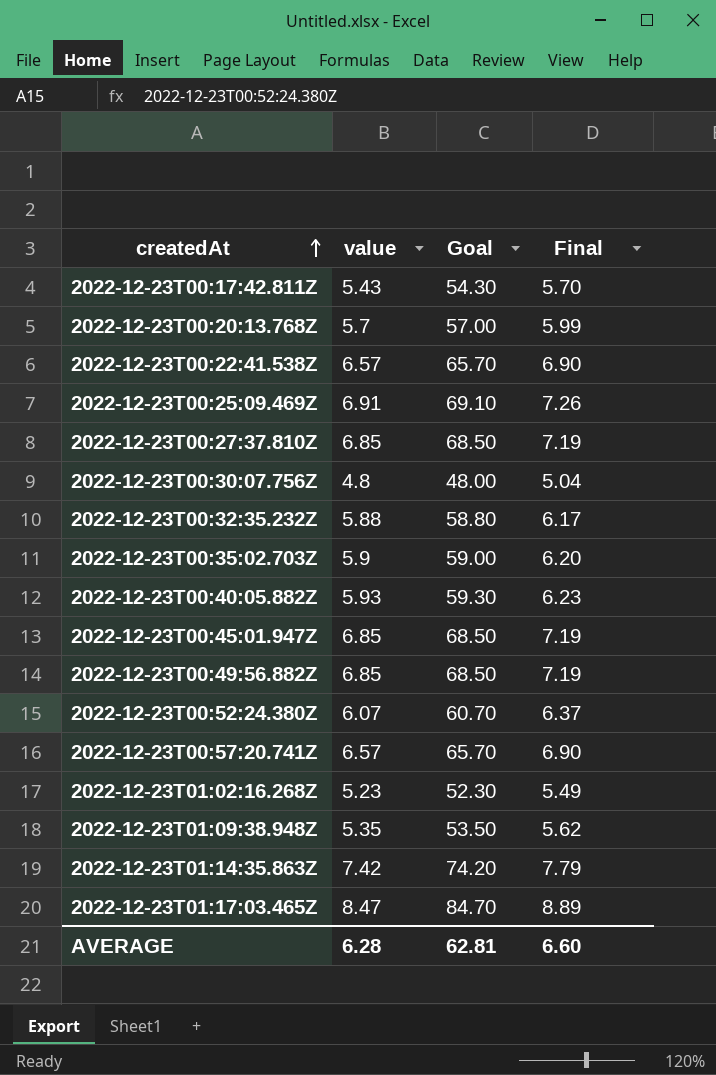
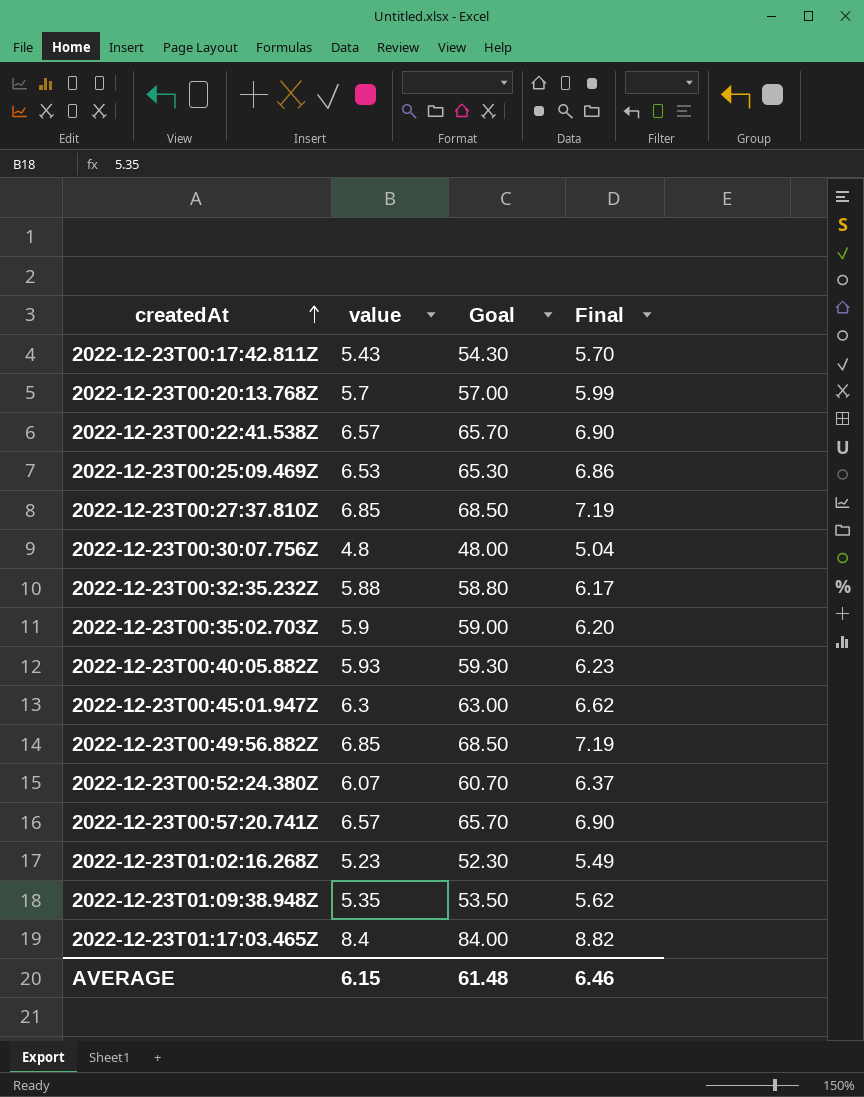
row 2022-12-23T01:14:35.863Z: 7.42 | 74.20 | 7.79 -> none
2022-12-23T00:25:09.469Z | value: 6.91 -> 6.53
2022-12-23T00:25:09.469Z | Goal: 69.10 -> 65.30
2022-12-23T00:25:09.469Z | Final: 7.26 -> 6.86
2022-12-23T00:45:01.947Z | value: 6.85 -> 6.3
2022-12-23T00:45:01.947Z | Goal: 68.50 -> 63.00
2022-12-23T00:45:01.947Z | Final: 7.19 -> 6.62
2022-12-23T01:17:03.465Z | value: 8.47 -> 8.4
2022-12-23T01:17:03.465Z | Goal: 84.70 -> 84.00
2022-12-23T01:17:03.465Z | Final: 8.89 -> 8.82
AVERAGE | value: 6.28 -> 6.15
AVERAGE | Goal: 62.81 -> 61.48
AVERAGE | Final: 6.60 -> 6.46

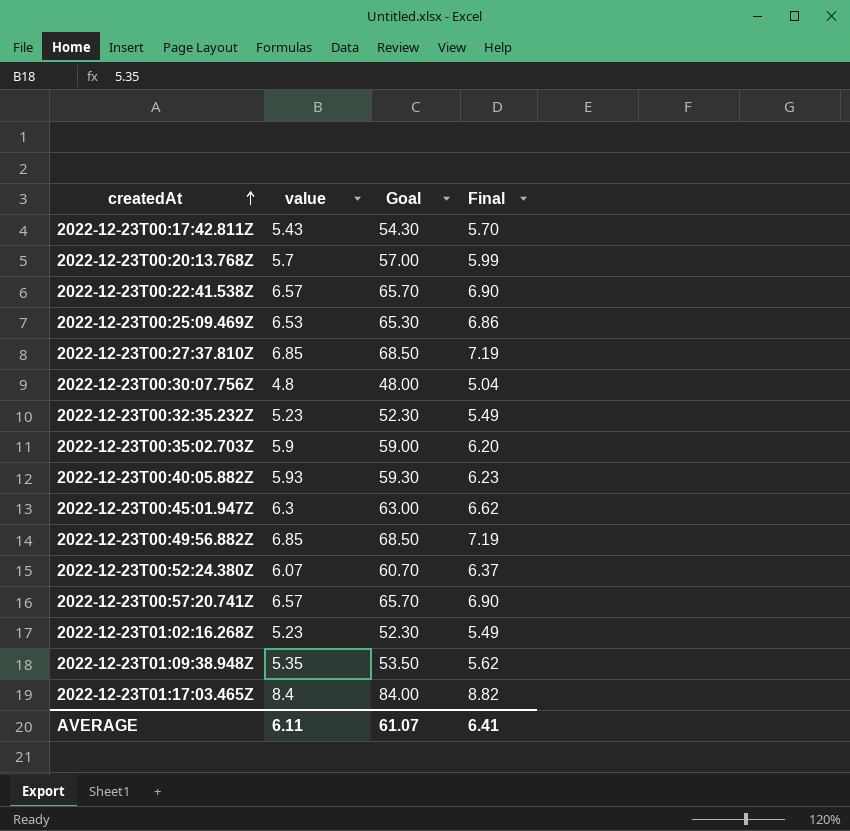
2022-12-23T00:32:35.232Z | value: 5.88 -> 5.23
2022-12-23T00:32:35.232Z | Goal: 58.80 -> 52.30
2022-12-23T00:32:35.232Z | Final: 6.17 -> 5.49
AVERAGE | value: 6.15 -> 6.11
AVERAGE | Goal: 61.48 -> 61.07
AVERAGE | Final: 6.46 -> 6.41

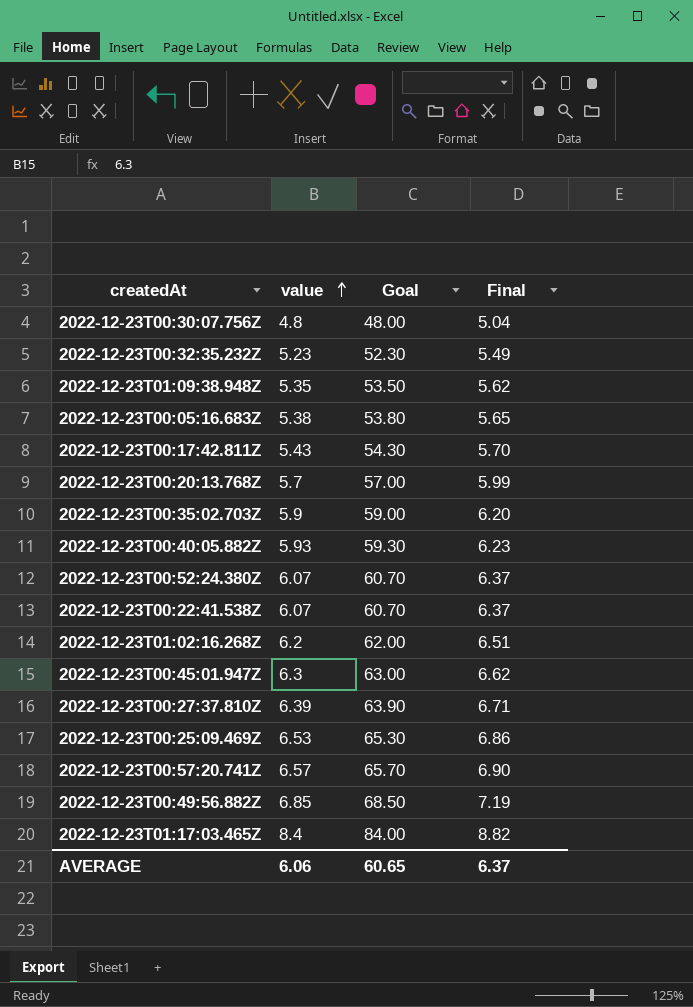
row order: createdAt ascending -> value ascending
row 2022-12-23T00:05:16.683Z: none -> 5.38 | 53.80 | 5.65
2022-12-23T00:22:41.538Z | value: 6.57 -> 6.07
2022-12-23T00:22:41.538Z | Goal: 65.70 -> 60.70
2022-12-23T00:22:41.538Z | Final: 6.90 -> 6.37
2022-12-23T01:02:16.268Z | value: 5.23 -> 6.2
2022-12-23T01:02:16.268Z | Goal: 52.30 -> 62.00
2022-12-23T01:02:16.268Z | Final: 5.49 -> 6.51
2022-12-23T00:27:37.810Z | value: 6.85 -> 6.39
2022-12-23T00:27:37.810Z | Goal: 68.50 -> 63.90
2022-12-23T00:27:37.810Z | Final: 7.19 -> 6.71
AVERAGE | value: 6.11 -> 6.06
AVERAGE | Goal: 61.07 -> 60.65
AVERAGE | Final: 6.41 -> 6.37

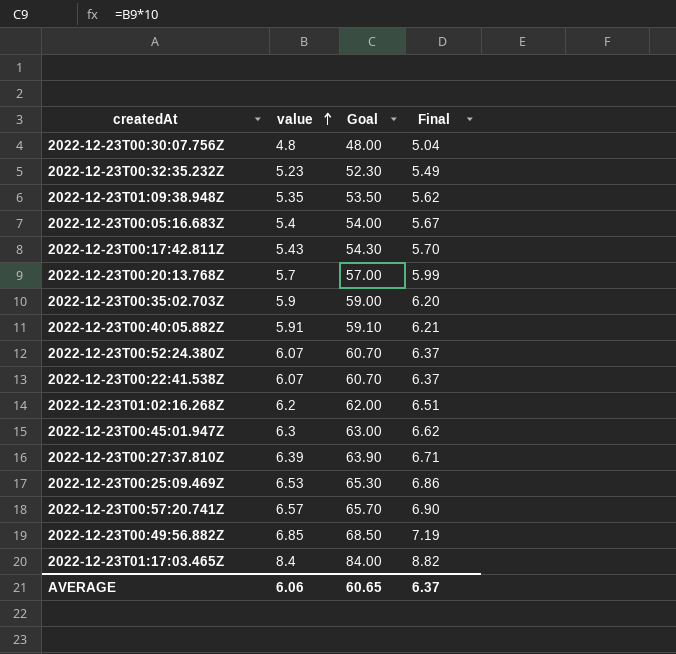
2022-12-23T00:05:16.683Z | value: 5.38 -> 5.4
2022-12-23T00:05:16.683Z | Goal: 53.80 -> 54.00
2022-12-23T00:05:16.683Z | Final: 5.65 -> 5.67
2022-12-23T00:40:05.882Z | value: 5.93 -> 5.91
2022-12-23T00:40:05.882Z | Goal: 59.30 -> 59.10
2022-12-23T00:40:05.882Z | Final: 6.23 -> 6.21

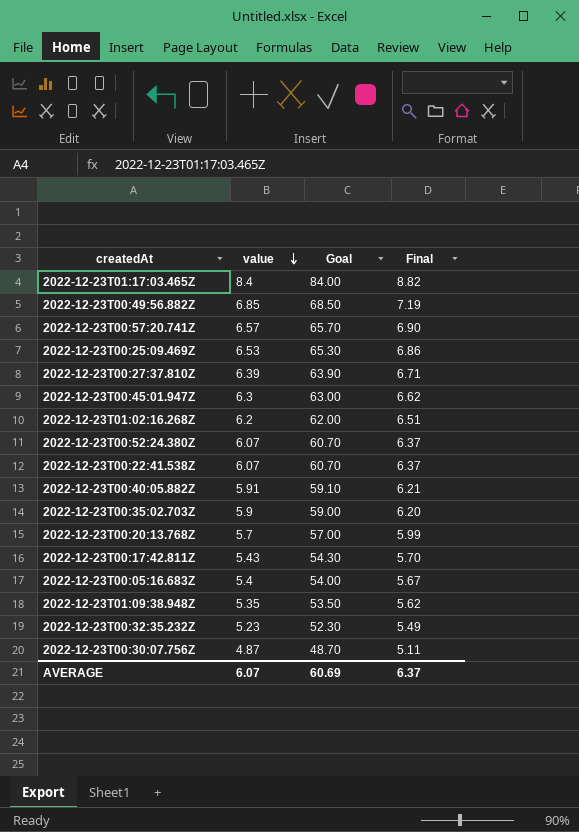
row order: value ascending -> value descending
2022-12-23T00:30:07.756Z | value: 4.8 -> 4.87
2022-12-23T00:30:07.756Z | Goal: 48.00 -> 48.70
2022-12-23T00:30:07.756Z | Final: 5.04 -> 5.11
AVERAGE | value: 6.06 -> 6.07
AVERAGE | Goal: 60.65 -> 60.69

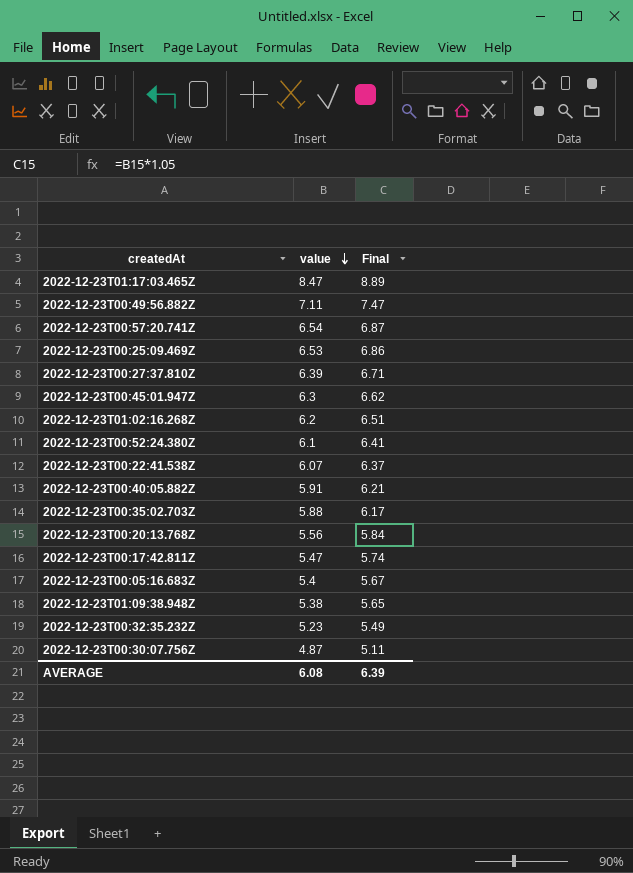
column Goal | formula: [value] * 10 -> none
2022-12-23T01:17:03.465Z | value: 8.4 -> 8.47
2022-12-23T01:17:03.465Z | Final: 8.82 -> 8.89
2022-12-23T00:49:56.882Z | value: 6.85 -> 7.11
2022-12-23T00:49:56.882Z | Final: 7.19 -> 7.47
2022-12-23T00:57:20.741Z | value: 6.57 -> 6.54
2022-12-23T00:57:20.741Z | Final: 6.90 -> 6.87
2022-12-23T00:52:24.380Z | value: 6.07 -> 6.1
2022-12-23T00:52:24.380Z | Final: 6.37 -> 6.41
2022-12-23T00:35:02.703Z | value: 5.9 -> 5.88
2022-12-23T00:35:02.703Z | Final: 6.20 -> 6.17
2022-12-23T00:20:13.768Z | value: 5.7 -> 5.56
2022-12-23T00:20:13.768Z | Final: 5.99 -> 5.84
2022-12-23T00:17:42.811Z | value: 5.43 -> 5.47
2022-12-23T00:17:42.811Z | Final: 5.70 -> 5.74
2022-12-23T01:09:38.948Z | value: 5.35 -> 5.38
2022-12-23T01:09:38.948Z | Final: 5.62 -> 5.65
AVERAGE | value: 6.07 -> 6.08
AVERAGE | Final: 6.37 -> 6.39

